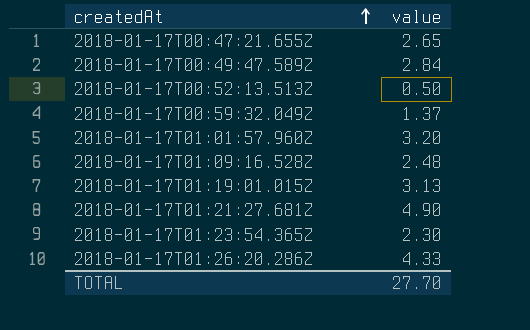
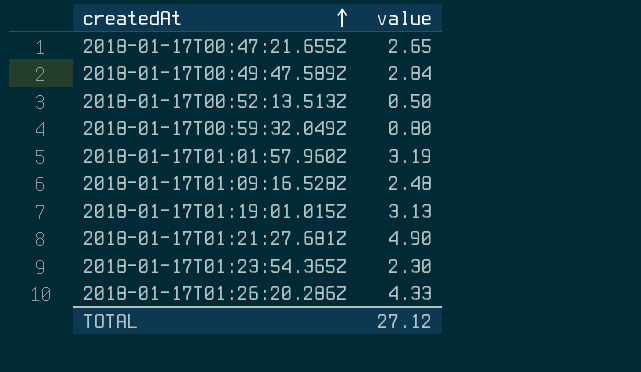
2018-01-17T00:59:32.049Z | value: 1.37 -> 0.80
2018-01-17T01:01:57.960Z | value: 3.20 -> 3.19
TOTAL | value: 27.70 -> 27.12

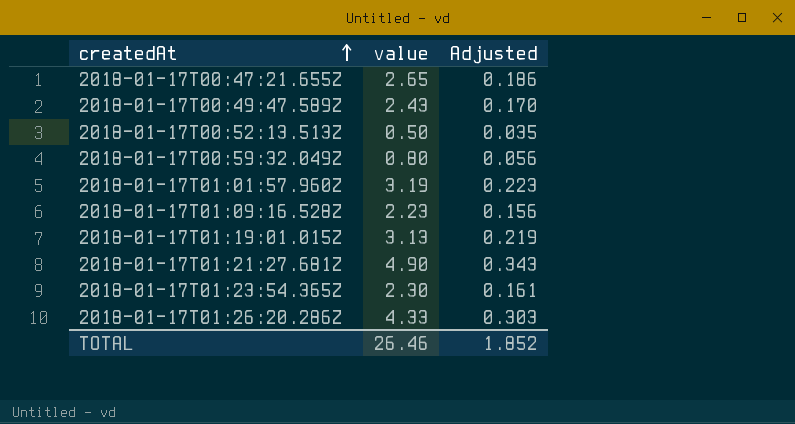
column Adjusted | formula: none -> [value] * 0.07
2018-01-17T00:49:47.589Z | value: 2.84 -> 2.43
2018-01-17T01:09:16.528Z | value: 2.48 -> 2.23
TOTAL | value: 27.12 -> 26.46

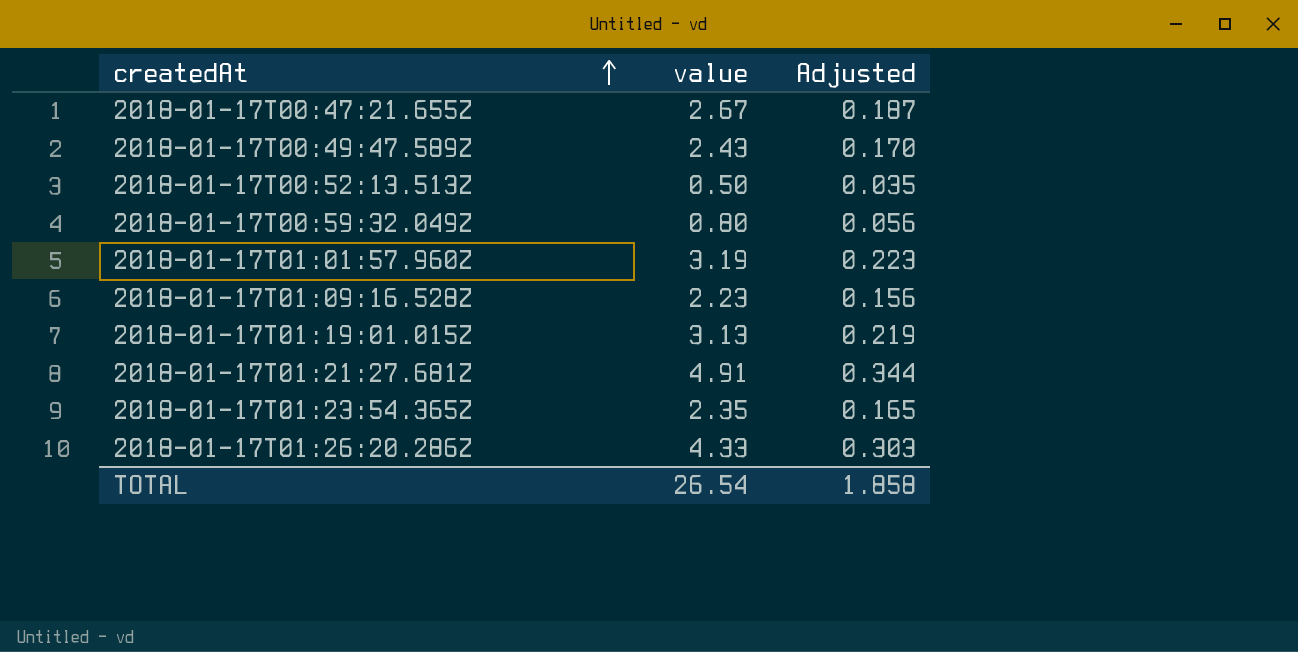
2018-01-17T00:47:21.655Z | value: 2.65 -> 2.67
2018-01-17T00:47:21.655Z | Adjusted: 0.186 -> 0.187
2018-01-17T01:21:27.681Z | value: 4.90 -> 4.91
2018-01-17T01:21:27.681Z | Adjusted: 0.343 -> 0.344
2018-01-17T01:23:54.365Z | value: 2.30 -> 2.35
2018-01-17T01:23:54.365Z | Adjusted: 0.161 -> 0.165
TOTAL | value: 26.46 -> 26.54
TOTAL | Adjusted: 1.852 -> 1.858

